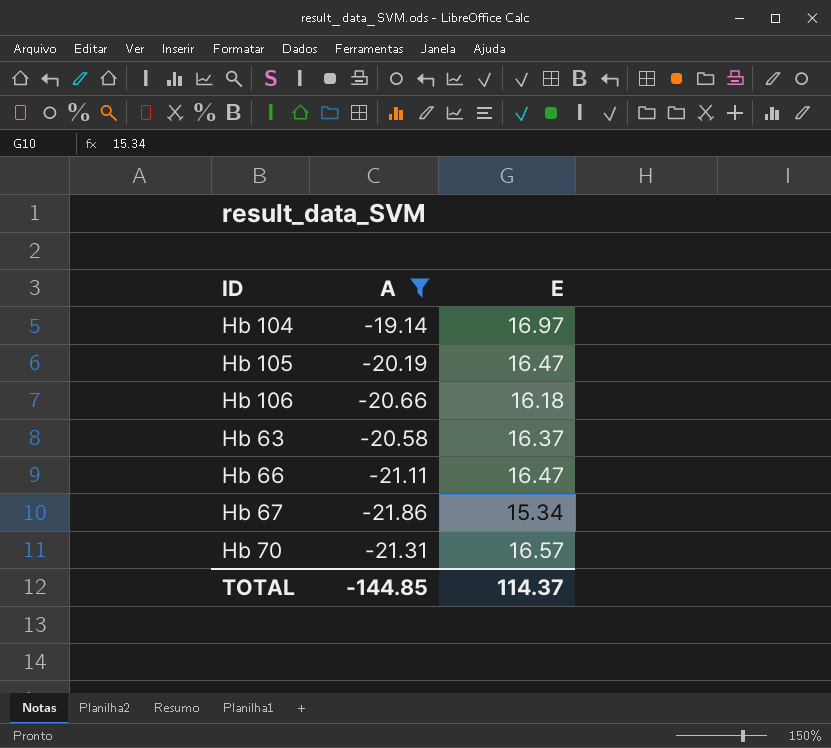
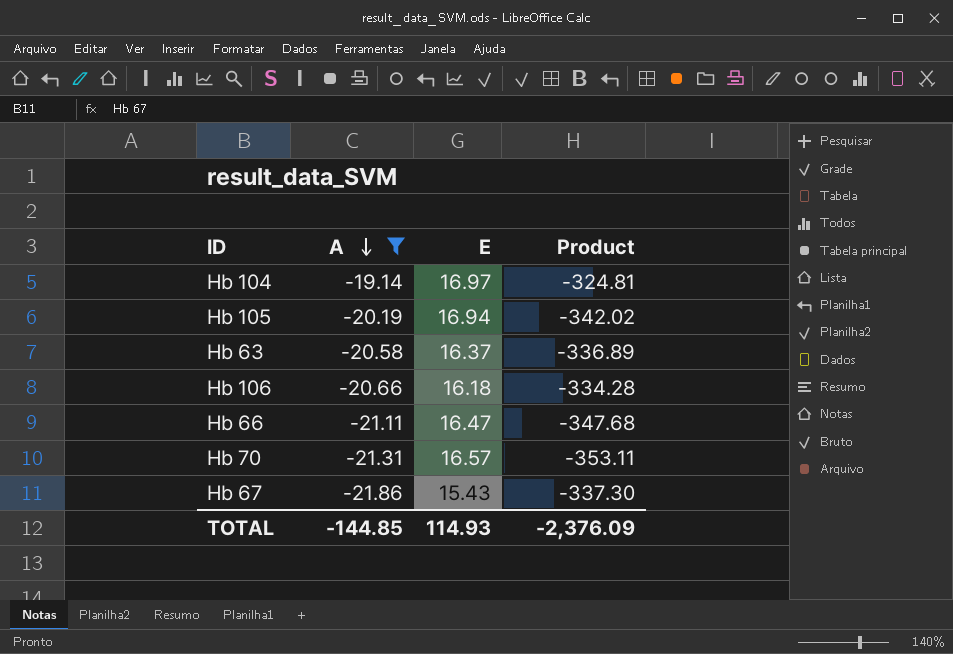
row order: none -> A descending
column Product | formula: none -> [A] * [E]
Hb 105 | E: 16.47 -> 16.94
Hb 67 | E: 15.34 -> 15.43
TOTAL | E: 114.37 -> 114.93

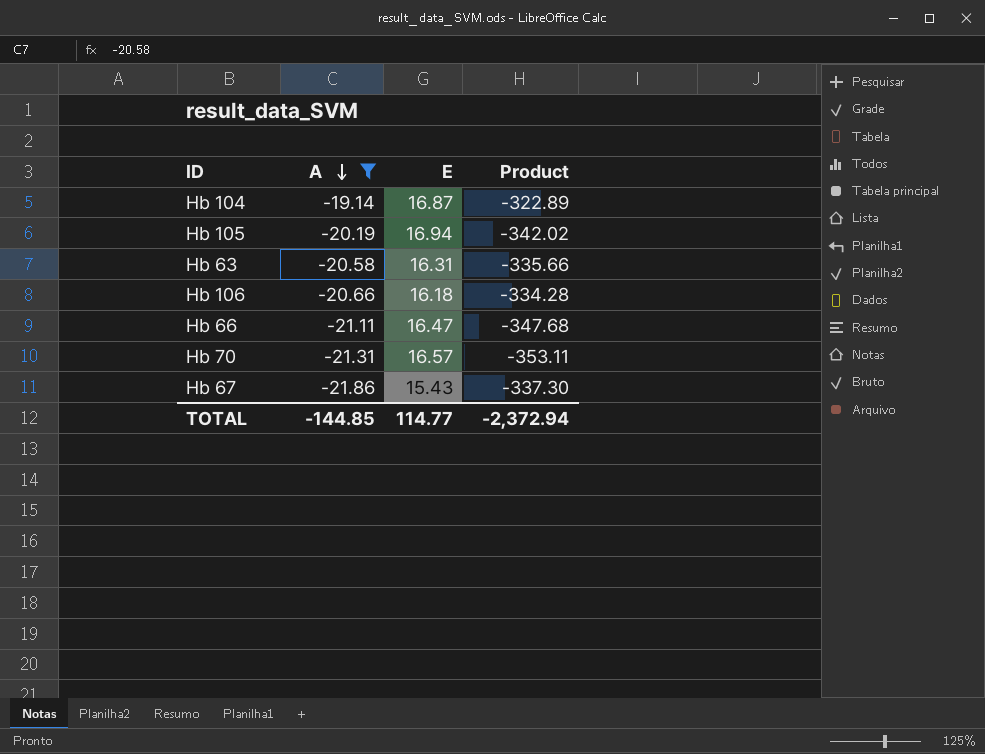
Hb 104 | E: 16.97 -> 16.87
Hb 104 | Product: -324.81 -> -322.89
Hb 63 | E: 16.37 -> 16.31
Hb 63 | Product: -336.89 -> -335.66
TOTAL | E: 114.93 -> 114.77
TOTAL | Product: -2,376.09 -> -2,372.94

